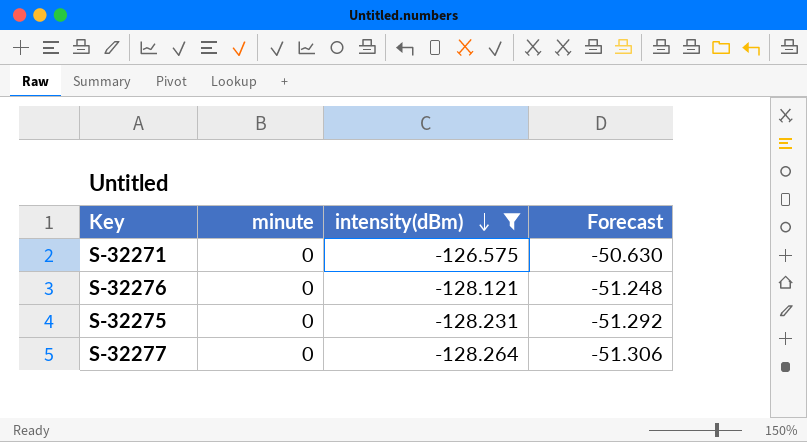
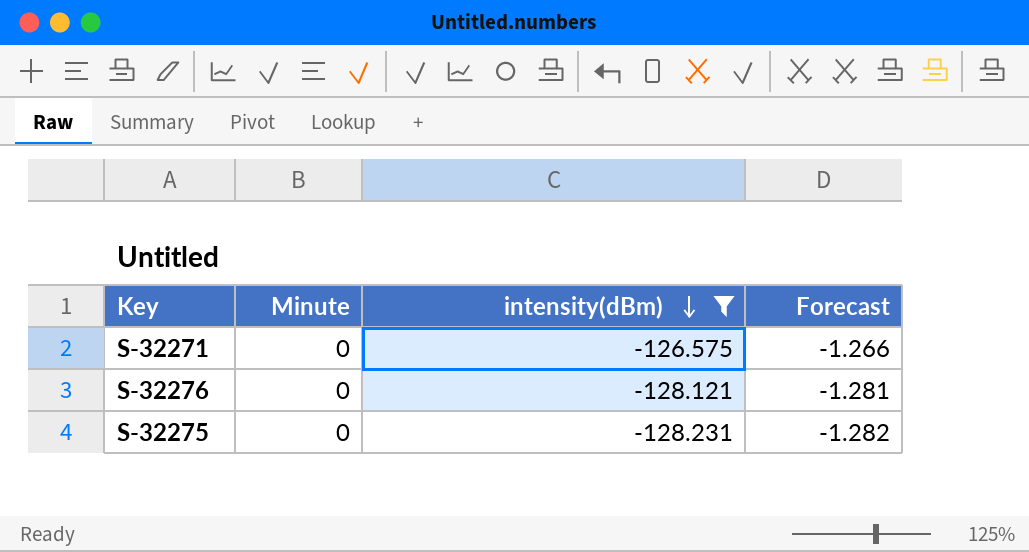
column name: minute -> Minute
column Forecast | formula: [intensity(dBm)] * 0.4 -> [intensity(dBm)] * 0.01
row S-32277: 0 | -128.264 | -51.306 -> none

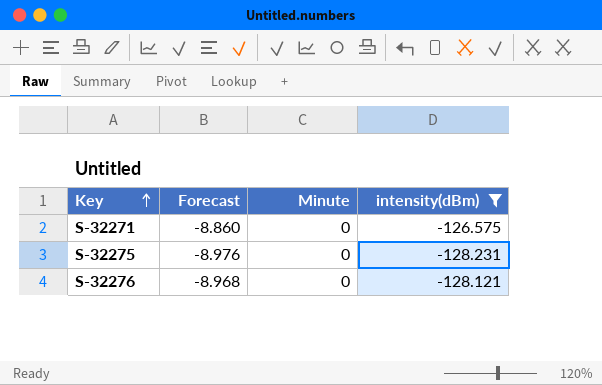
row order: intensity(dBm) descending -> Key ascending
column Forecast | formula: [intensity(dBm)] * 0.01 -> [intensity(dBm)] * 0.07
column Forecast | position: 4 -> 2

